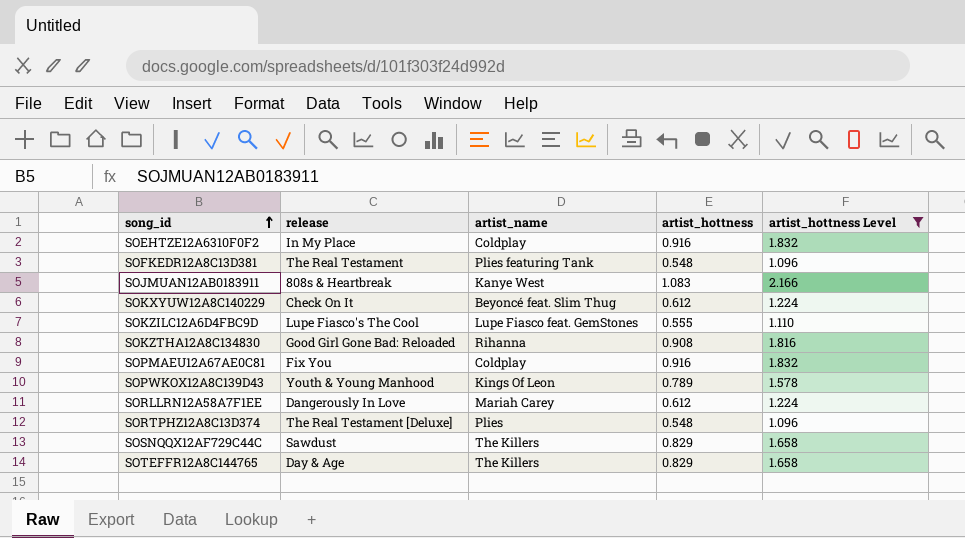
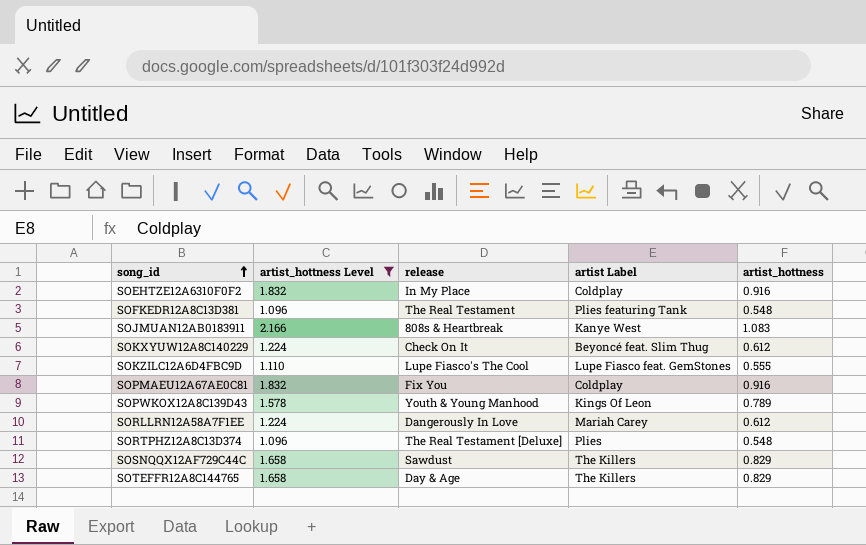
column artist_hottness Level | position: 5 -> 2
column name: artist_name -> artist Label
row SOKZTHA12A8C134830: Good Girl Gone Bad: Reloaded | Rihanna | 0.908 | 1.816 -> none

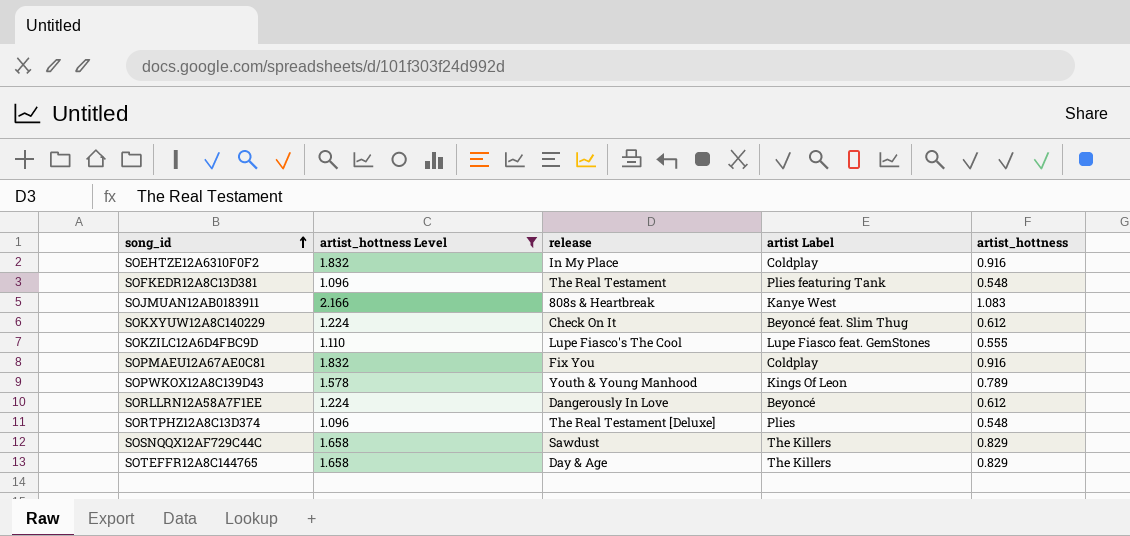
SORLLRN12A58A7F1EE | artist Label: Mariah Carey -> Beyoncé

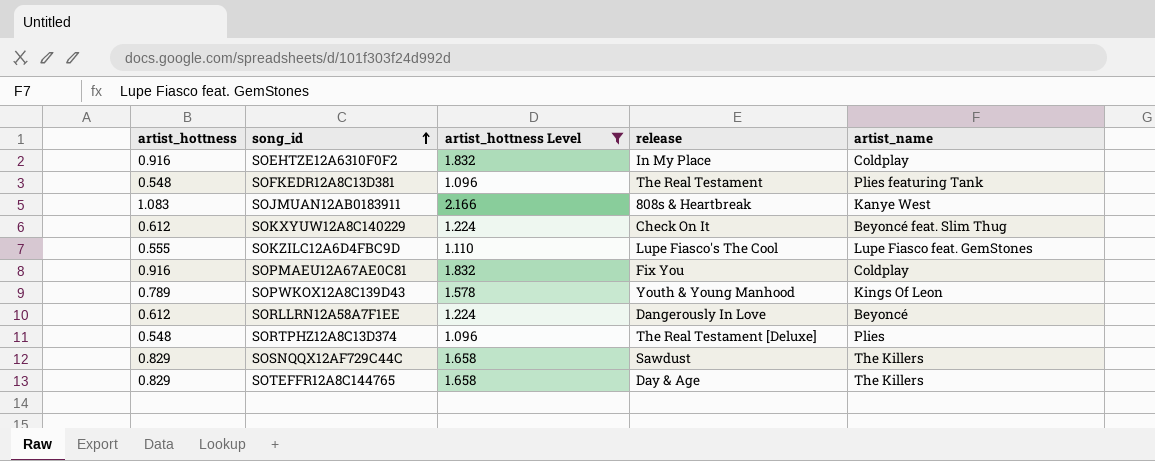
column artist_hottness | position: 5 -> 1
column name: artist Label -> artist_name

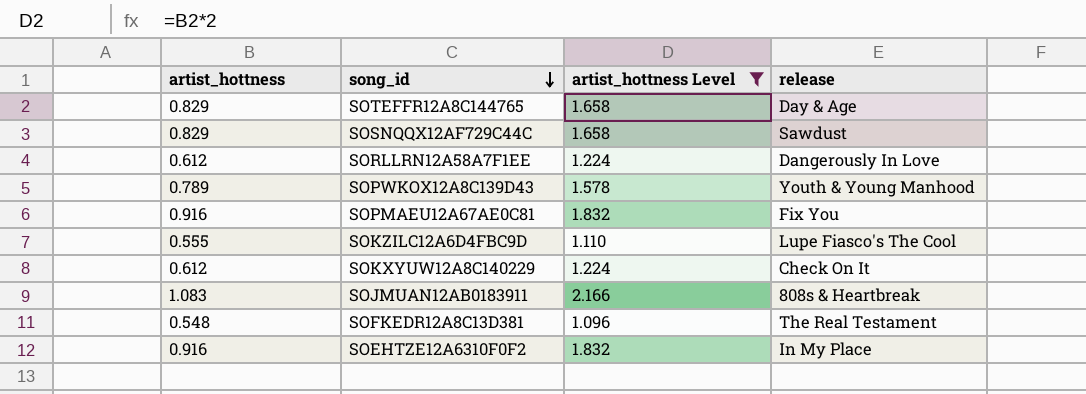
row order: song_id ascending -> song_id descending
column artist_name | position: 5 -> none
row SORTPHZ12A8C13D374: 0.548 | 1.096 | The Real Testament [Deluxe] | Plies -> none

